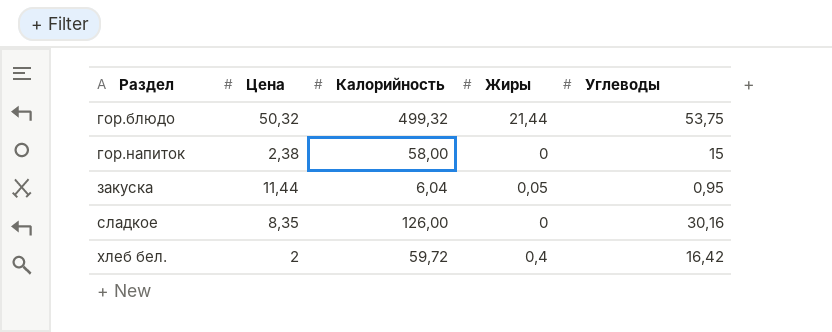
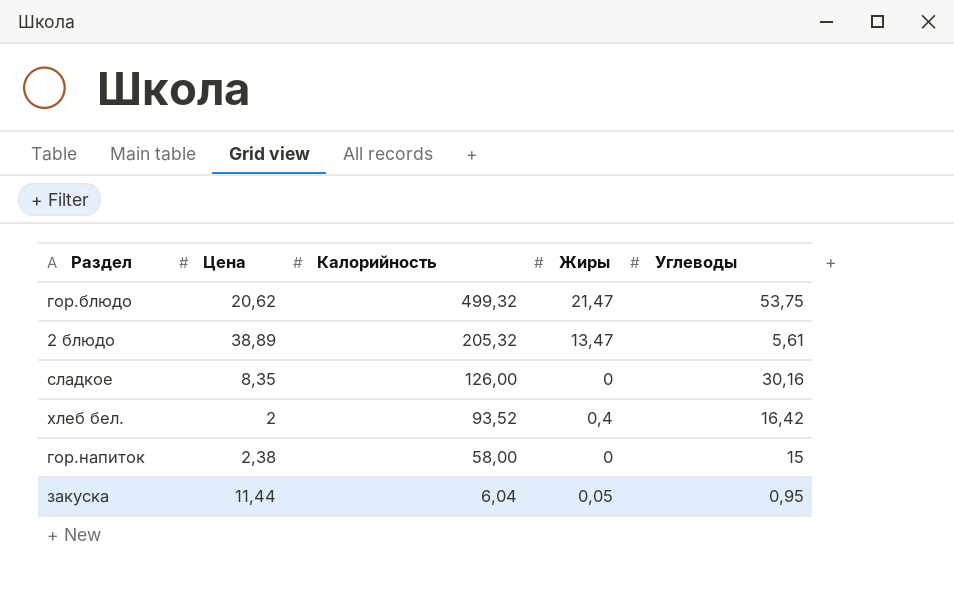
row order: Раздел ascending -> Калорийность descending
гор.блюдо | Цена: 50,32 -> 20,62
гор.блюдо | Жиры: 21,44 -> 21,47
row 2 блюдо: none -> 38,89 | 205,32 | 13,47 | 5,61
хлеб бел. | Калорийность: 59,72 -> 93,52

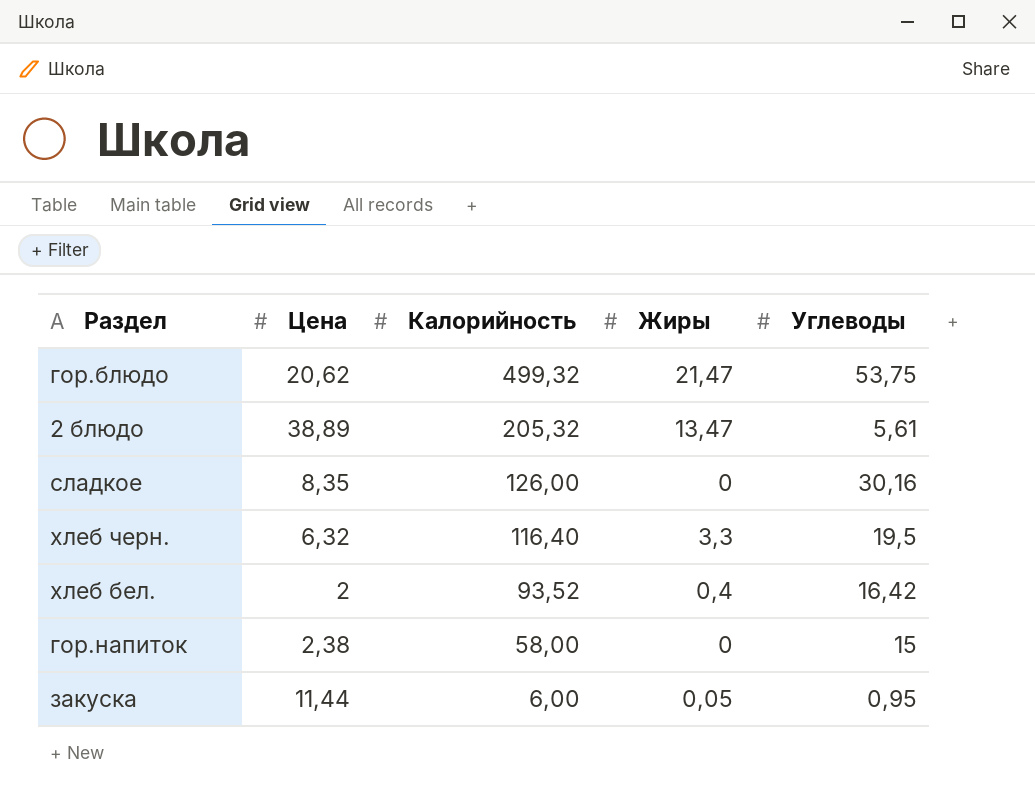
row хлеб черн.: none -> 6,32 | 116,40 | 3,3 | 19,5
закуска | Калорийность: 6,04 -> 6,00

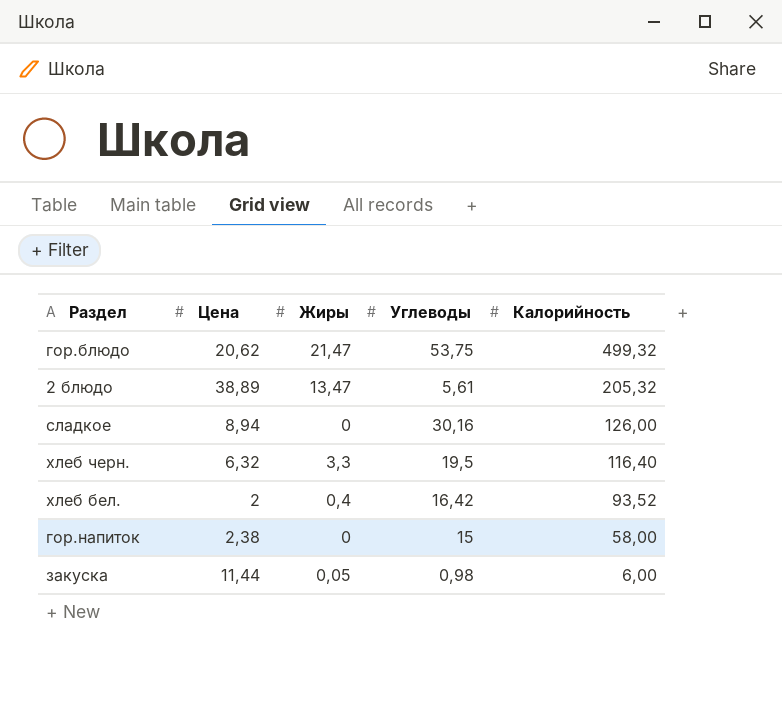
column Калорийность | position: 3 -> 5
сладкое | Цена: 8,35 -> 8,94
закуска | Углеводы: 0,95 -> 0,98

